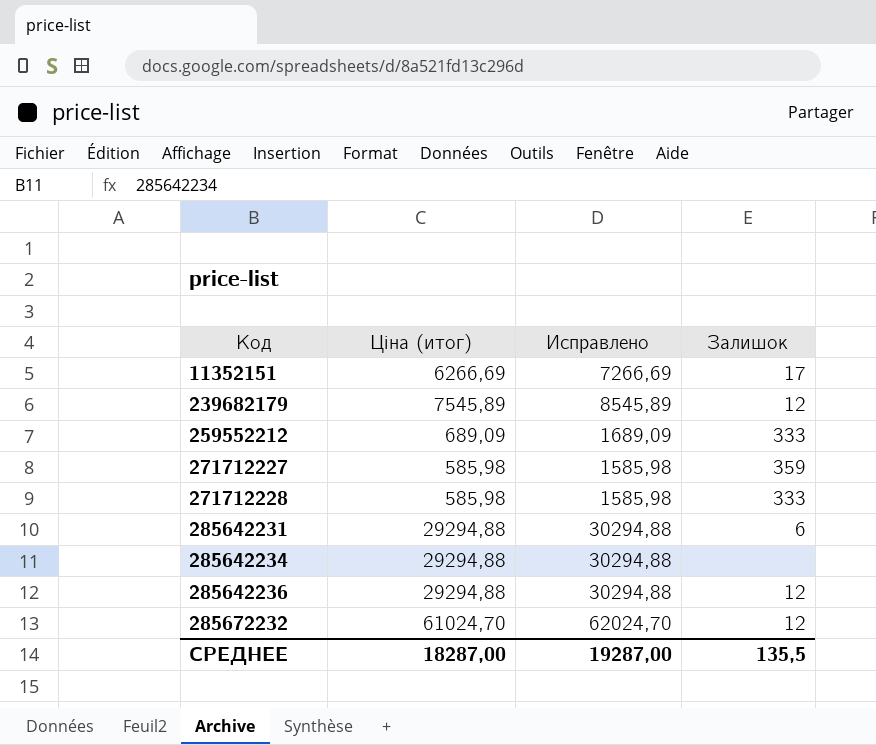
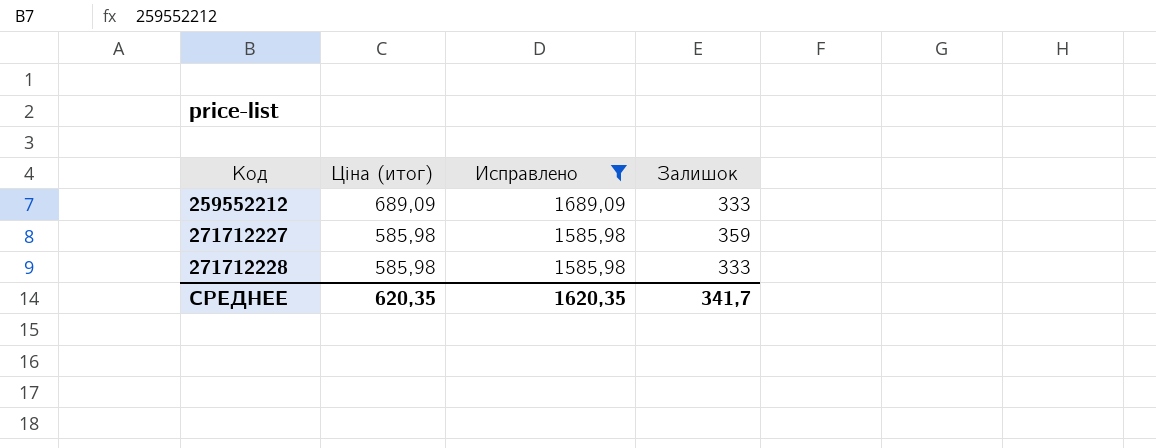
filter: none -> Исправлено <= 1689,09
СРЕДНЕЕ | Ціна (итог): 18287,00 -> 620,35
СРЕДНЕЕ | Исправлено: 19287,00 -> 1620,35
СРЕДНЕЕ | Залишок: 135,5 -> 341,7

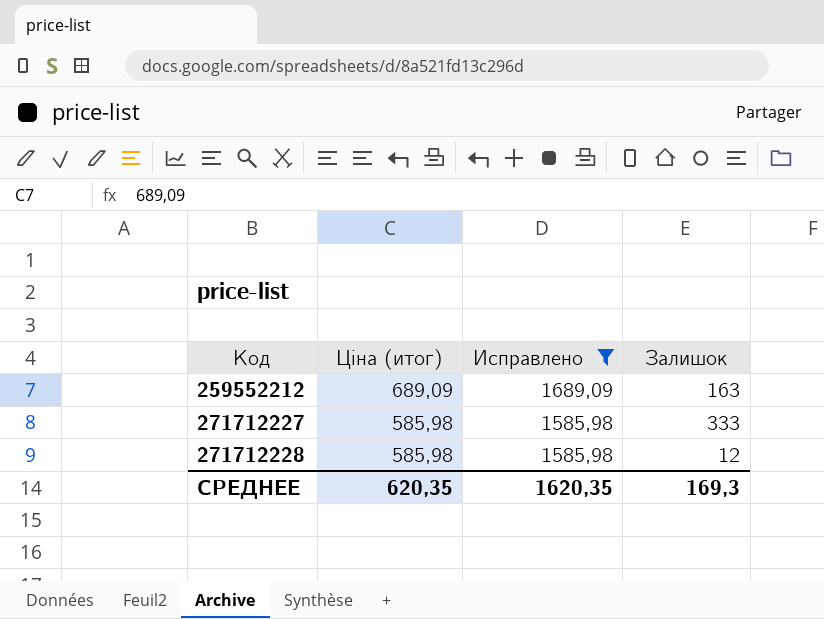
259552212 | Залишок: 333 -> 163
271712227 | Залишок: 359 -> 333
271712228 | Залишок: 333 -> 12
СРЕДНЕЕ | Залишок: 341,7 -> 169,3

